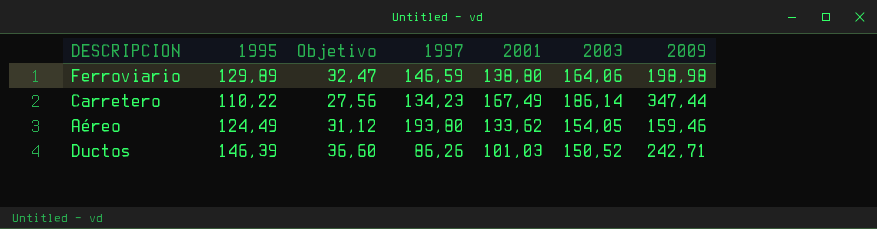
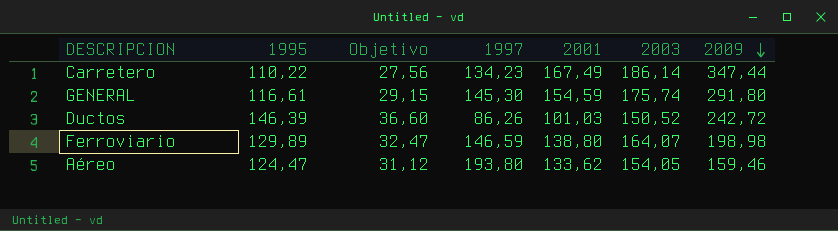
row order: none -> 2009 descending
row GENERAL: none -> 116,61 | 29,15 | 145,30 | 154,59 | 175,74 | 291,80
Ductos | 2009: 242,71 -> 242,72
Ferroviario | 2003: 164,06 -> 164,07
Aéreo | 1995: 124,49 -> 124,47

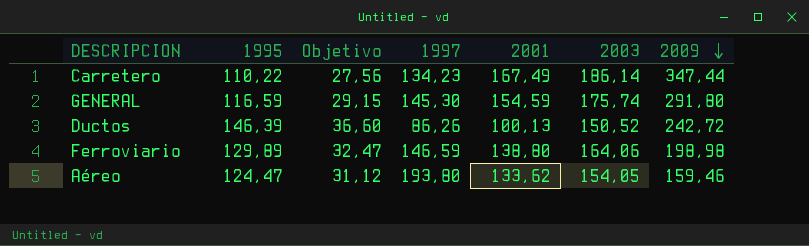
GENERAL | 1995: 116,61 -> 116,59
Ductos | 2001: 101,03 -> 100,13
Ferroviario | 2003: 164,07 -> 164,06

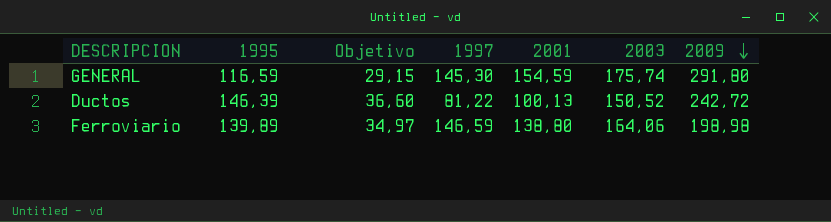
row Carretero: 110,22 | 27,56 | 134,23 | 167,49 | 186,14 | 347,44 -> none
row Aéreo: 124,47 | 31,12 | 193,80 | 133,62 | 154,05 | 159,46 -> none
Ductos | 1997: 86,26 -> 81,22
Ferroviario | 1995: 129,89 -> 139,89
Ferroviario | Objetivo: 32,47 -> 34,97

